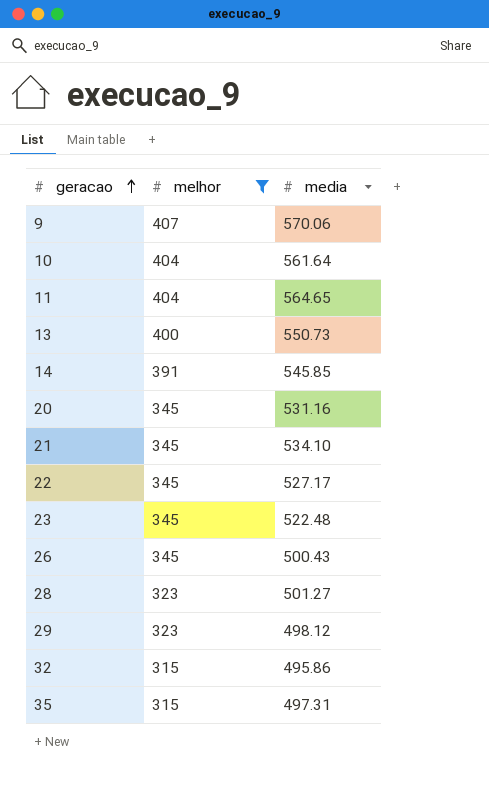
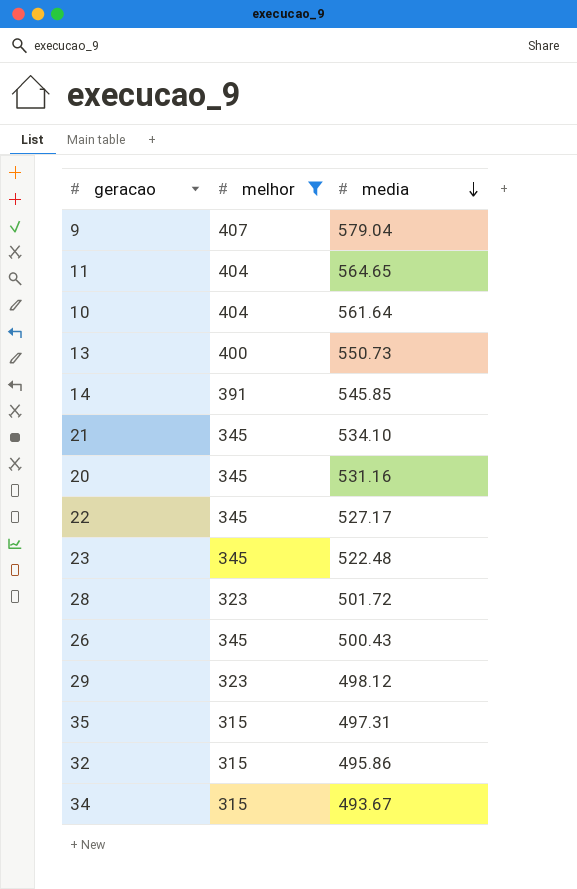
row order: geracao ascending -> media descending
9 | media: 570.06 -> 579.04
28 | media: 501.27 -> 501.72
row 34: none -> 315 | 493.67

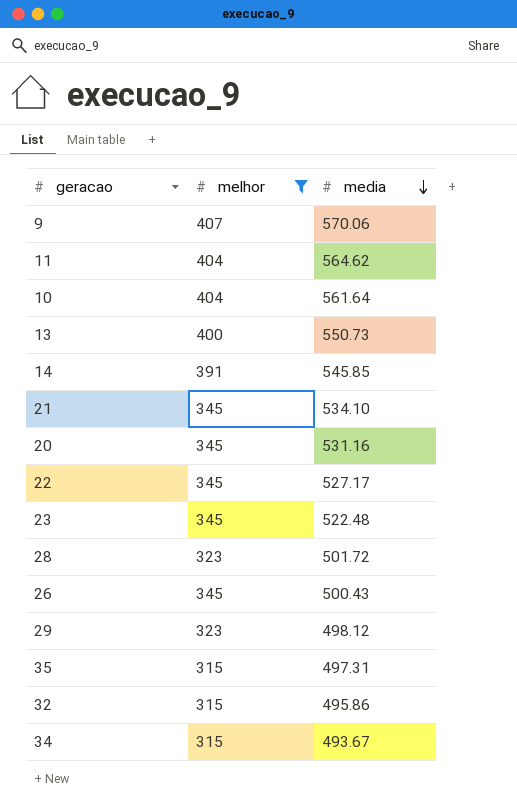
9 | media: 579.04 -> 570.06
11 | media: 564.65 -> 564.62

